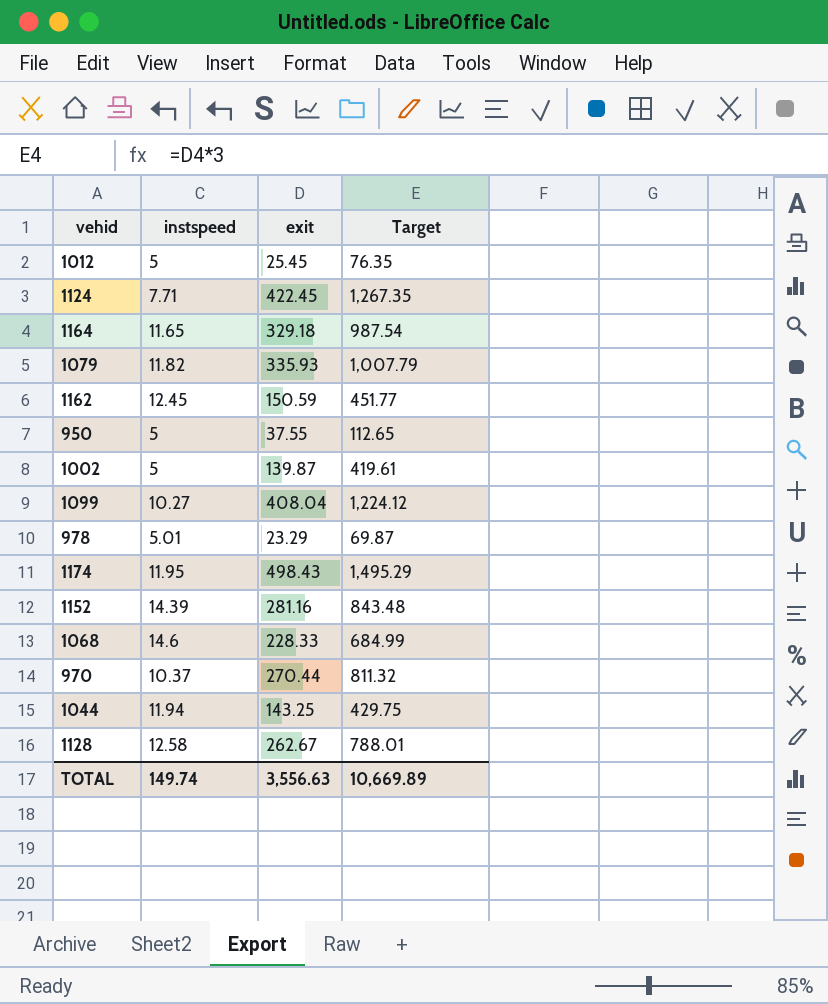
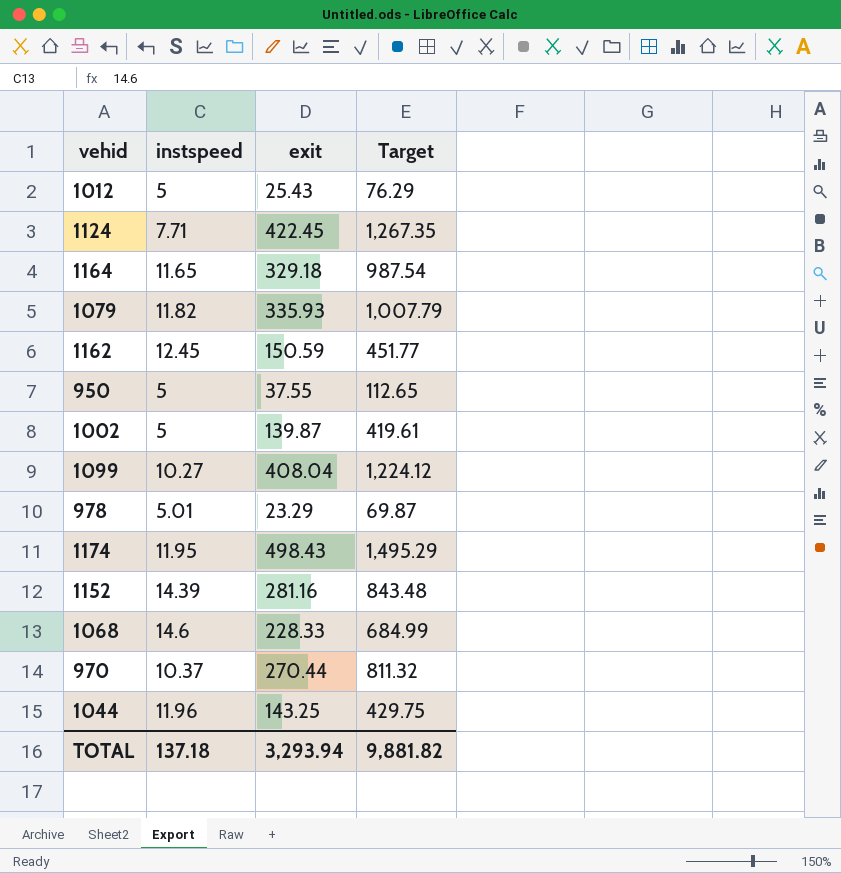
row 1128: 12.58 | 262.67 | 788.01 -> none
1012 | exit: 25.45 -> 25.43
1012 | Target: 76.35 -> 76.29
1044 | instspeed: 11.94 -> 11.96
TOTAL | instspeed: 149.74 -> 137.18
TOTAL | exit: 3,556.63 -> 3,293.94
TOTAL | Target: 10,669.89 -> 9,881.82

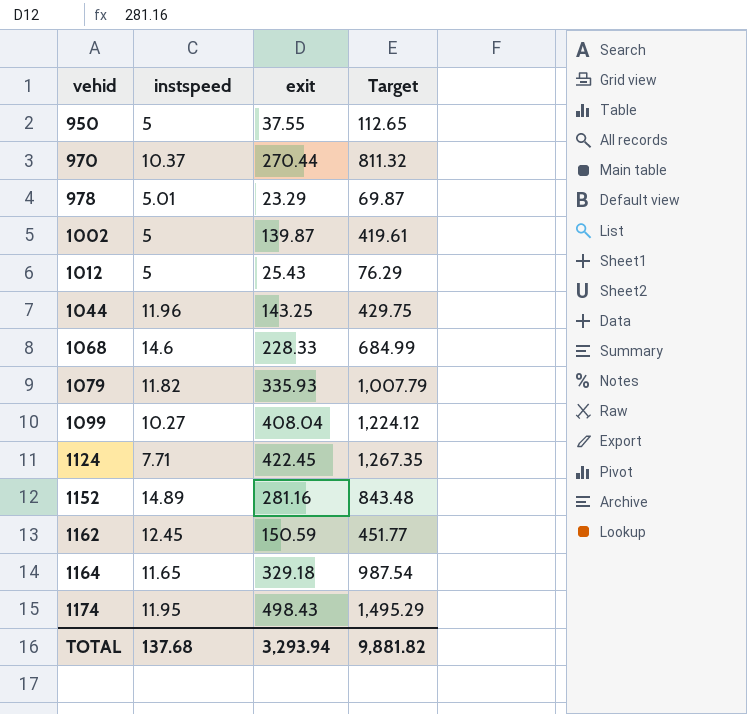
row order: none -> vehid ascending
1152 | instspeed: 14.39 -> 14.89
TOTAL | instspeed: 137.18 -> 137.68

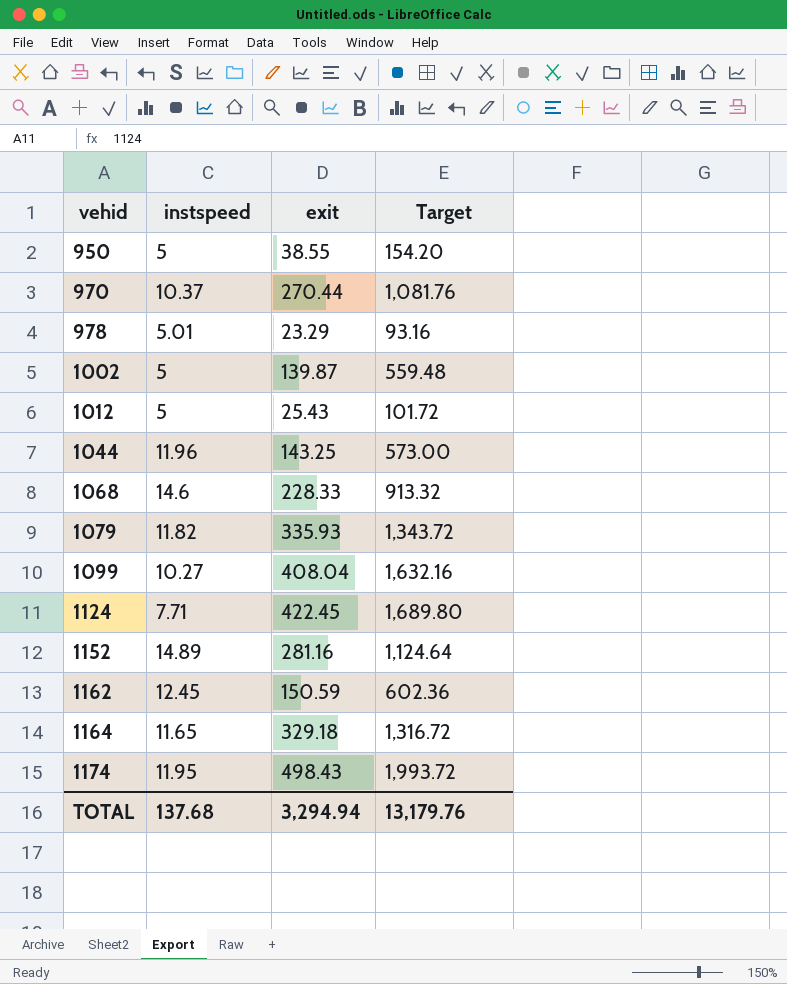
column Target | formula: [exit] * 3 -> [exit] * 4
950 | exit: 37.55 -> 38.55
TOTAL | exit: 3,293.94 -> 3,294.94
TOTAL | Target: 9,881.82 -> 13,179.76

